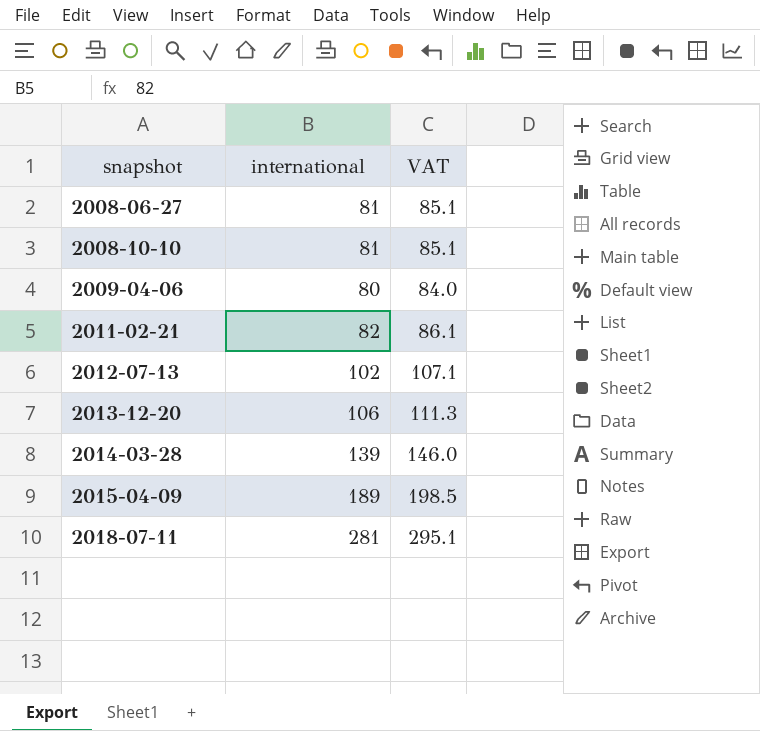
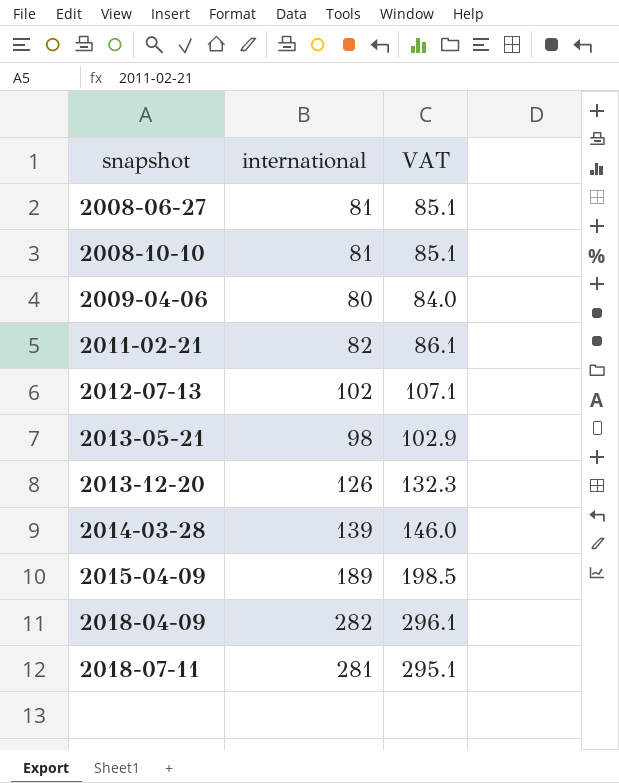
row 2013-05-21: none -> 98 | 102.9
2013-12-20 | international: 106 -> 126
2013-12-20 | VAT: 111.3 -> 132.3
row 2018-04-09: none -> 282 | 296.1

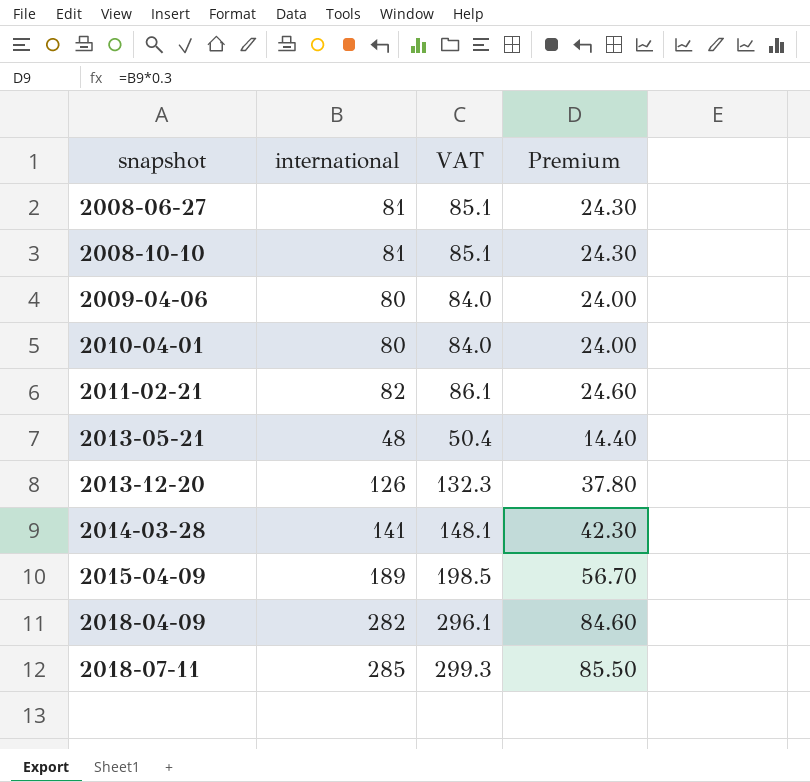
column Premium | formula: none -> [international] * 0.3
row 2012-07-13: 102 | 107.1 -> none
row 2010-04-01: none -> 80 | 84.0 | 24.00
2013-05-21 | international: 98 -> 48
2013-05-21 | VAT: 102.9 -> 50.4
2014-03-28 | international: 139 -> 141
2014-03-28 | VAT: 146.0 -> 148.1
2018-07-11 | international: 281 -> 285
2018-07-11 | VAT: 295.1 -> 299.3

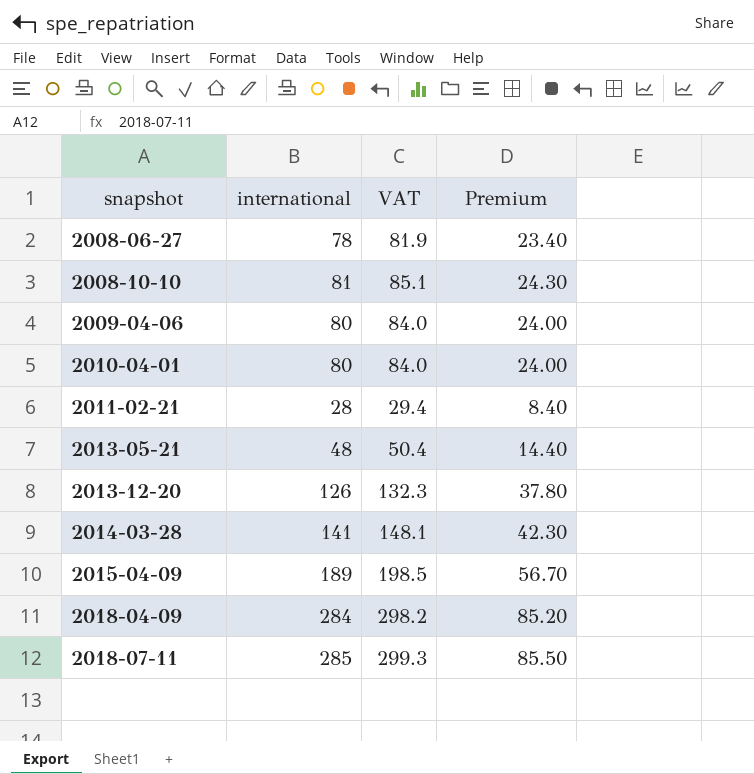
2008-06-27 | international: 81 -> 78
2008-06-27 | VAT: 85.1 -> 81.9
2008-06-27 | Premium: 24.30 -> 23.40
2011-02-21 | international: 82 -> 28
2011-02-21 | VAT: 86.1 -> 29.4
2011-02-21 | Premium: 24.60 -> 8.40
2018-04-09 | international: 282 -> 284
2018-04-09 | VAT: 296.1 -> 298.2
2018-04-09 | Premium: 84.60 -> 85.20

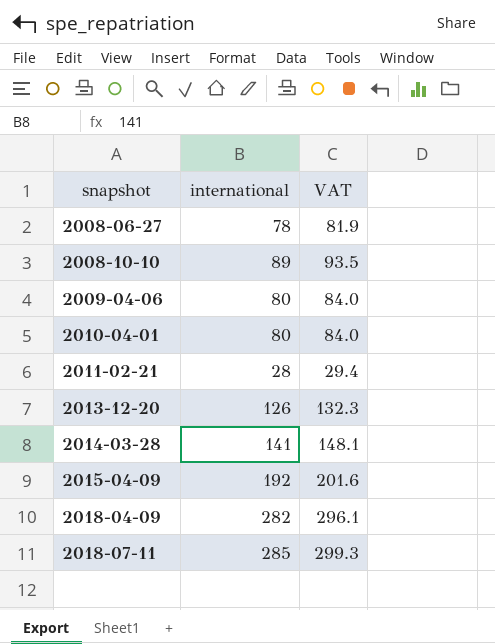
column Premium | formula: [international] * 0.3 -> none
row 2013-05-21: 48 | 50.4 | 14.40 -> none
2008-10-10 | international: 81 -> 89
2008-10-10 | VAT: 85.1 -> 93.5
2015-04-09 | international: 189 -> 192
2015-04-09 | VAT: 198.5 -> 201.6
2018-04-09 | international: 284 -> 282
2018-04-09 | VAT: 298.2 -> 296.1

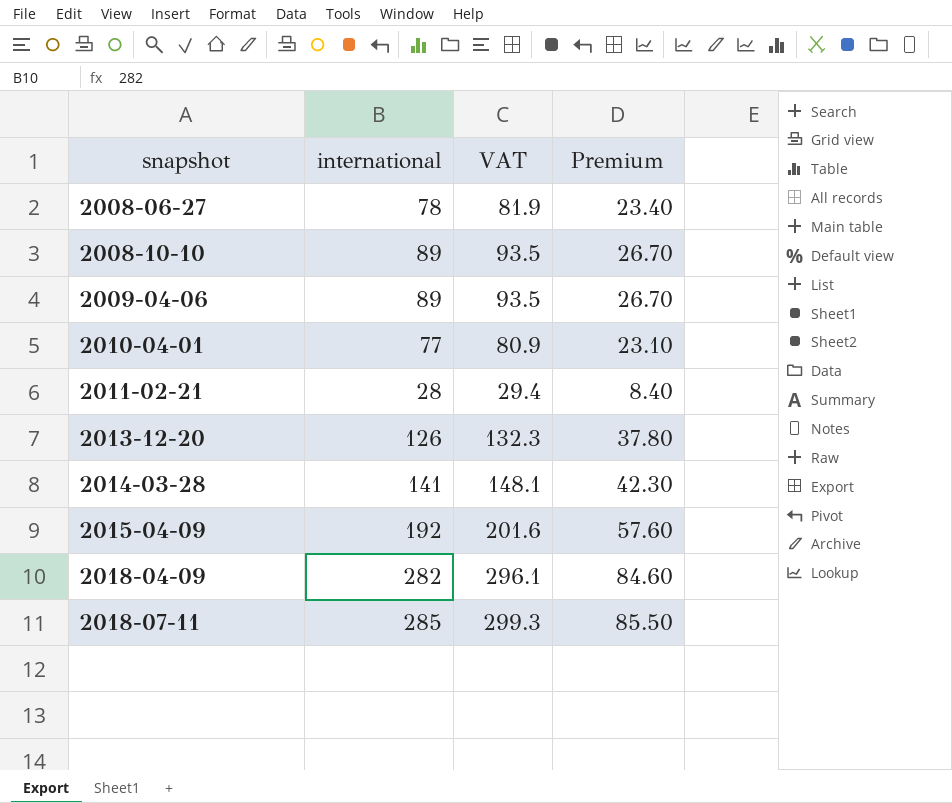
column Premium | formula: none -> [international] * 0.3
2009-04-06 | international: 80 -> 89
2009-04-06 | VAT: 84.0 -> 93.5
2010-04-01 | international: 80 -> 77
2010-04-01 | VAT: 84.0 -> 80.9

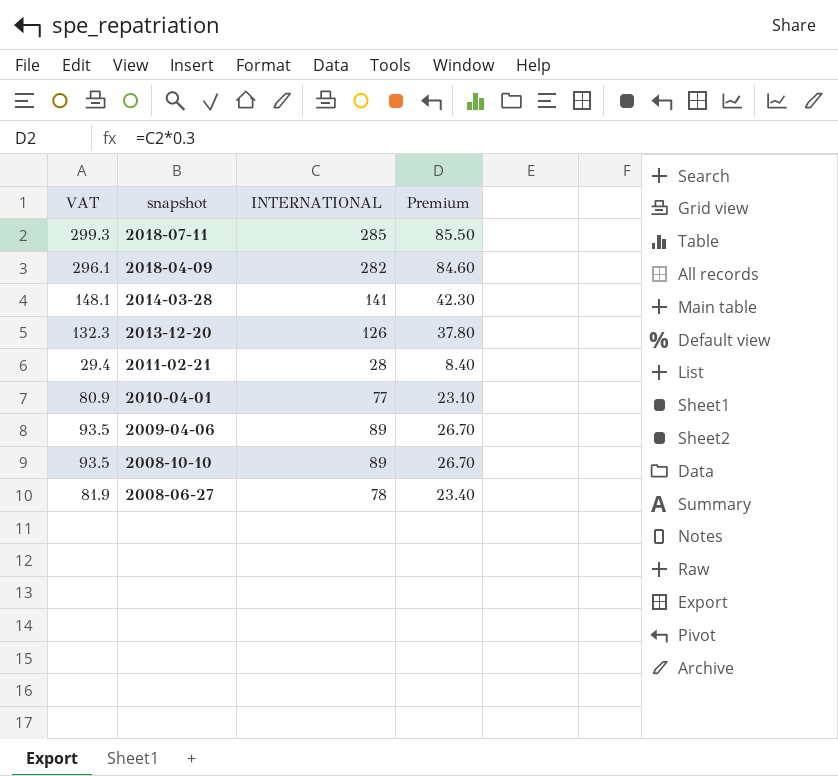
row order: snapshot ascending -> snapshot descending
column VAT | position: 3 -> 1
column name: international -> INTERNATIONAL
row 2015-04-09: 192 | 201.6 | 57.60 -> none

